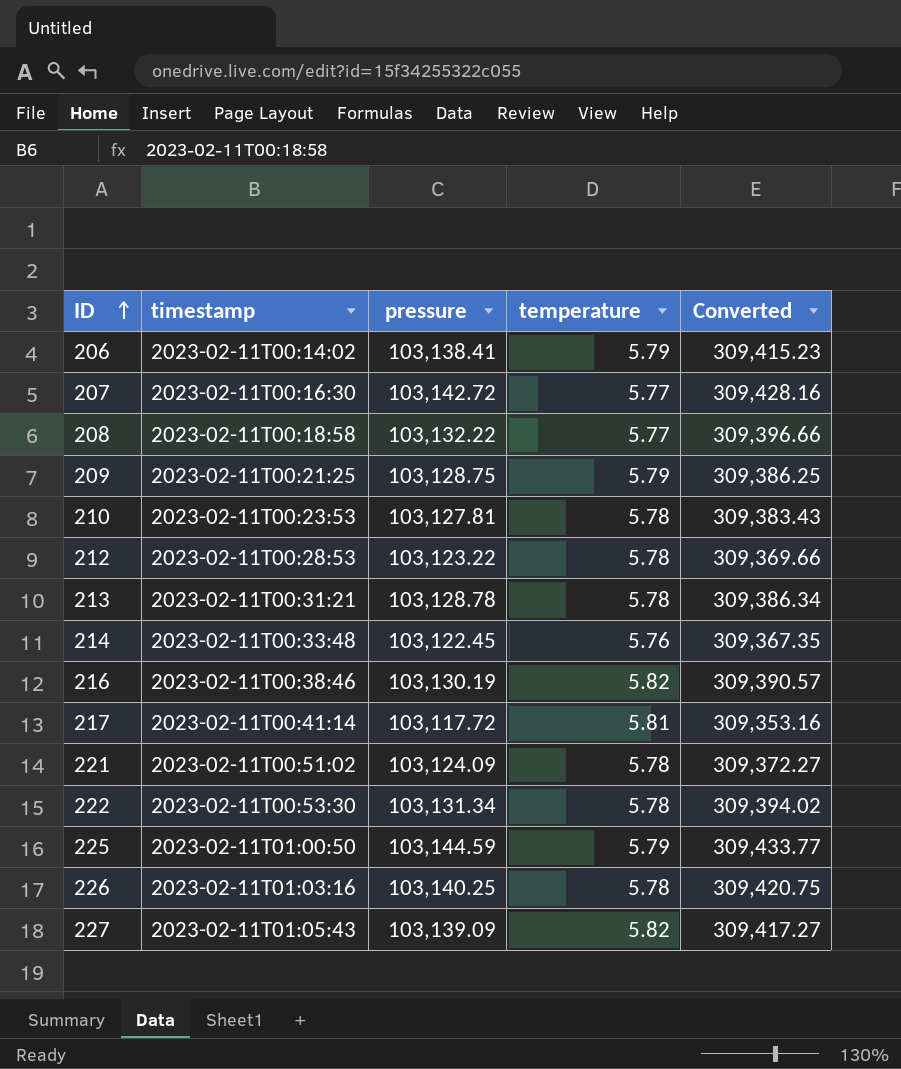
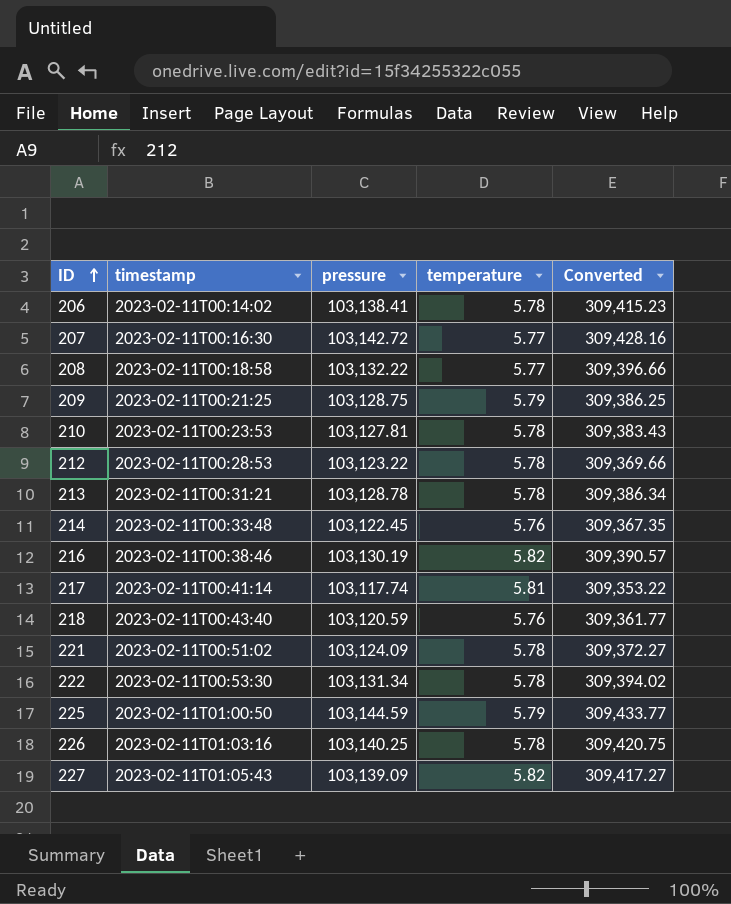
206 | temperature: 5.79 -> 5.78
217 | pressure: 103,117.72 -> 103,117.74
217 | Converted: 309,353.16 -> 309,353.22
row 218: none -> 2023-02-11T00:43:40 | 103,120.59 | 5.76 | 309,361.77

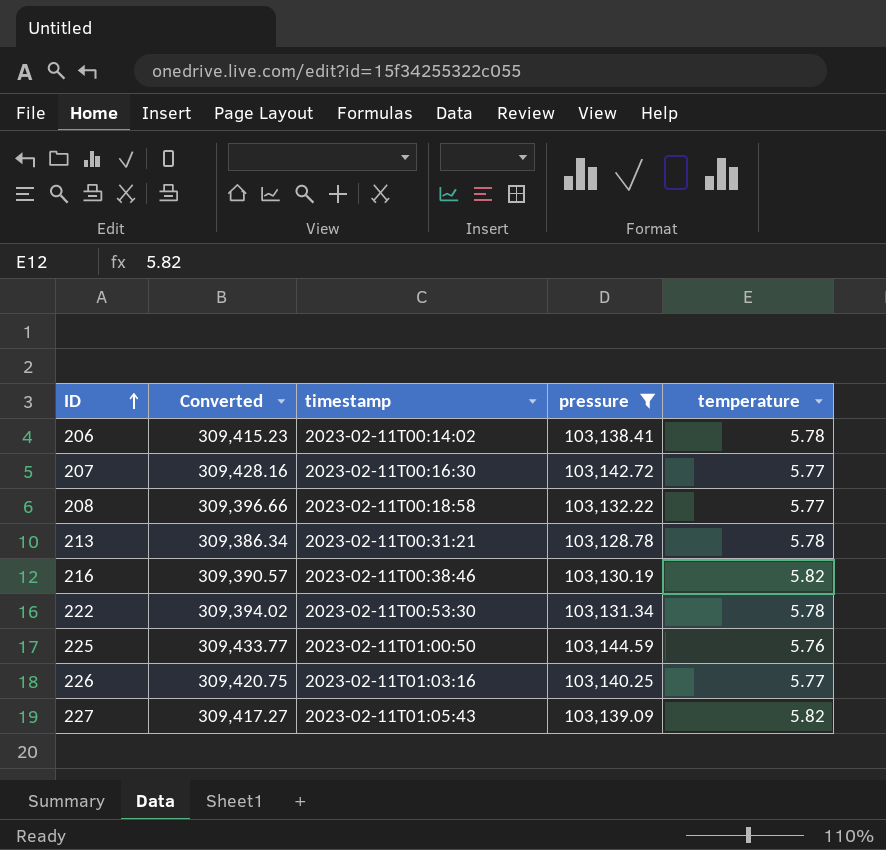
filter: none -> pressure >= 103,128.78
column Converted | position: 5 -> 2
225 | temperature: 5.79 -> 5.76
226 | temperature: 5.78 -> 5.77

